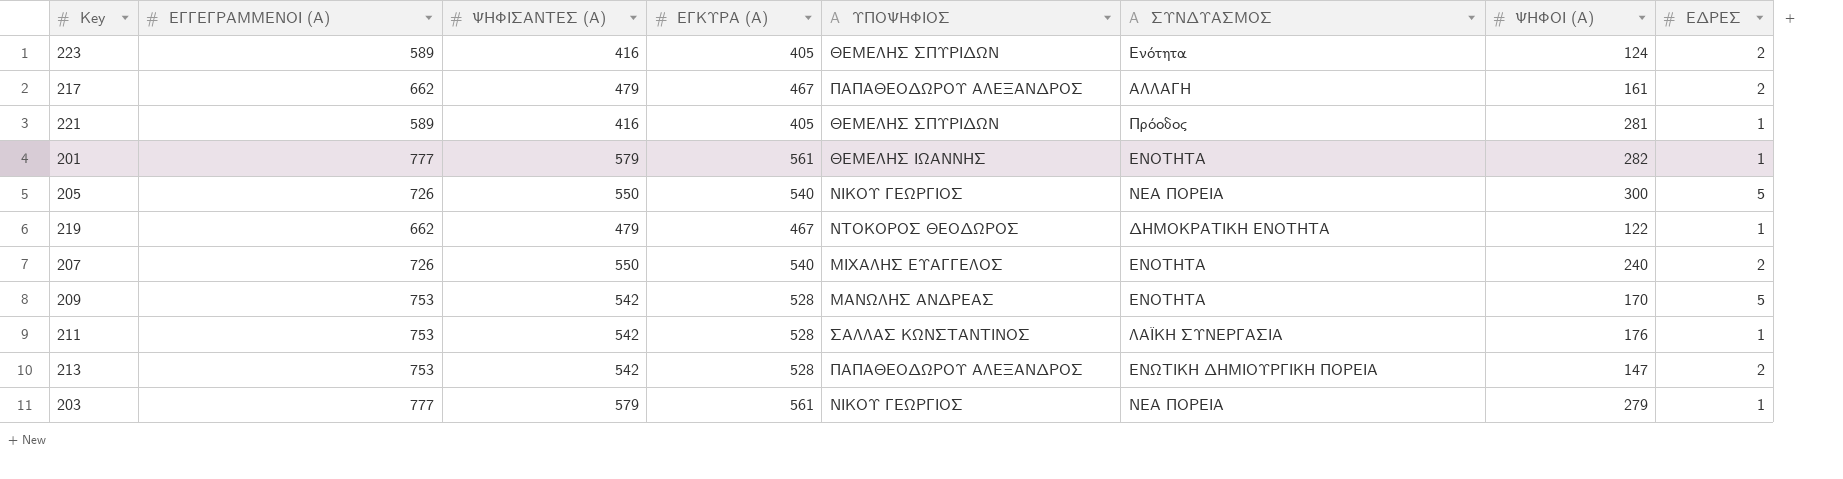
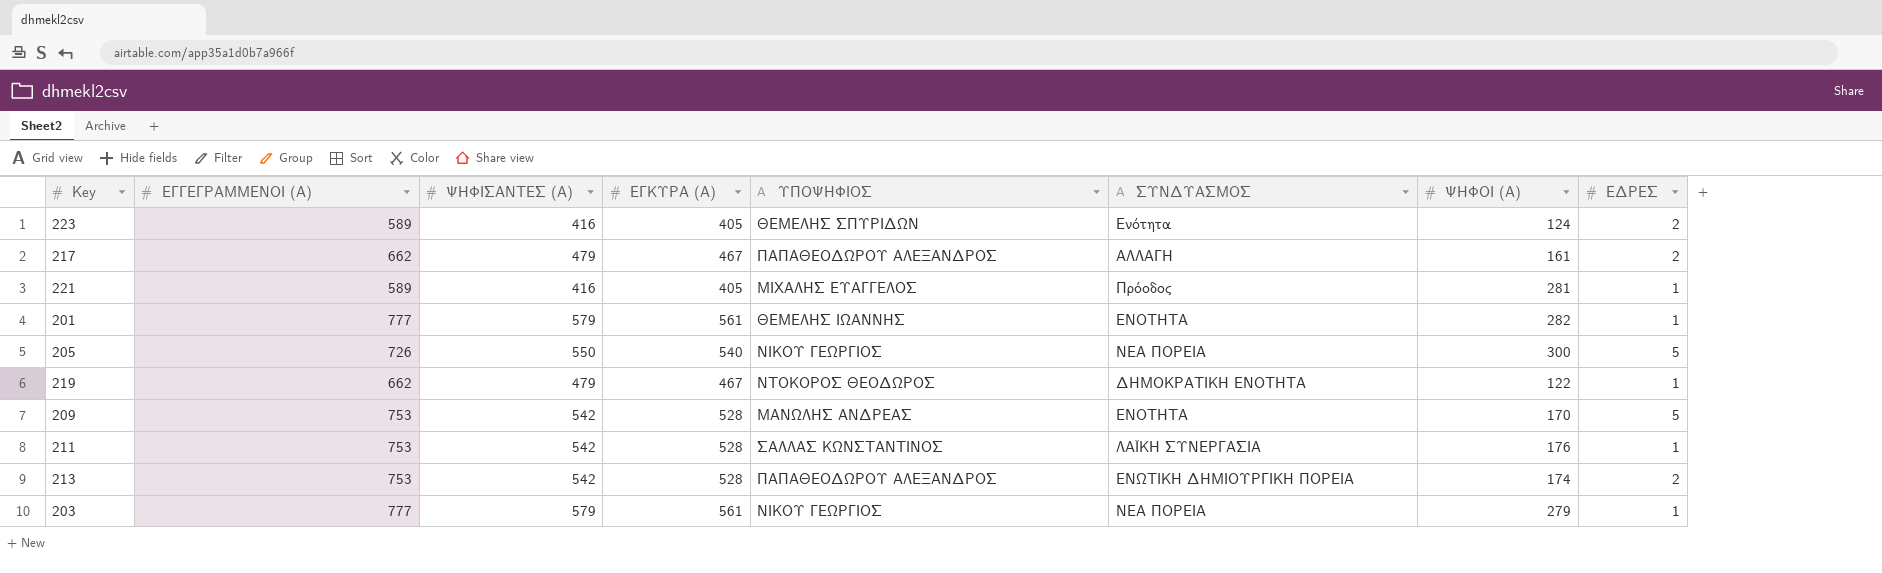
row 207: 726 | 550 | 540 | ΜΙΧΑΛΗΣ ΕΥΑΓΓΕΛΟΣ | ΕΝΟΤΗΤΑ | 240 | 2 -> none
221 | ΥΠΟΨΗΦΙΟΣ: ΘΕΜΕΛΗΣ ΣΠΥΡΙΔΩΝ -> ΜΙΧΑΛΗΣ ΕΥΑΓΓΕΛΟΣ
213 | ΨΗΦΟΙ (Α): 147 -> 174

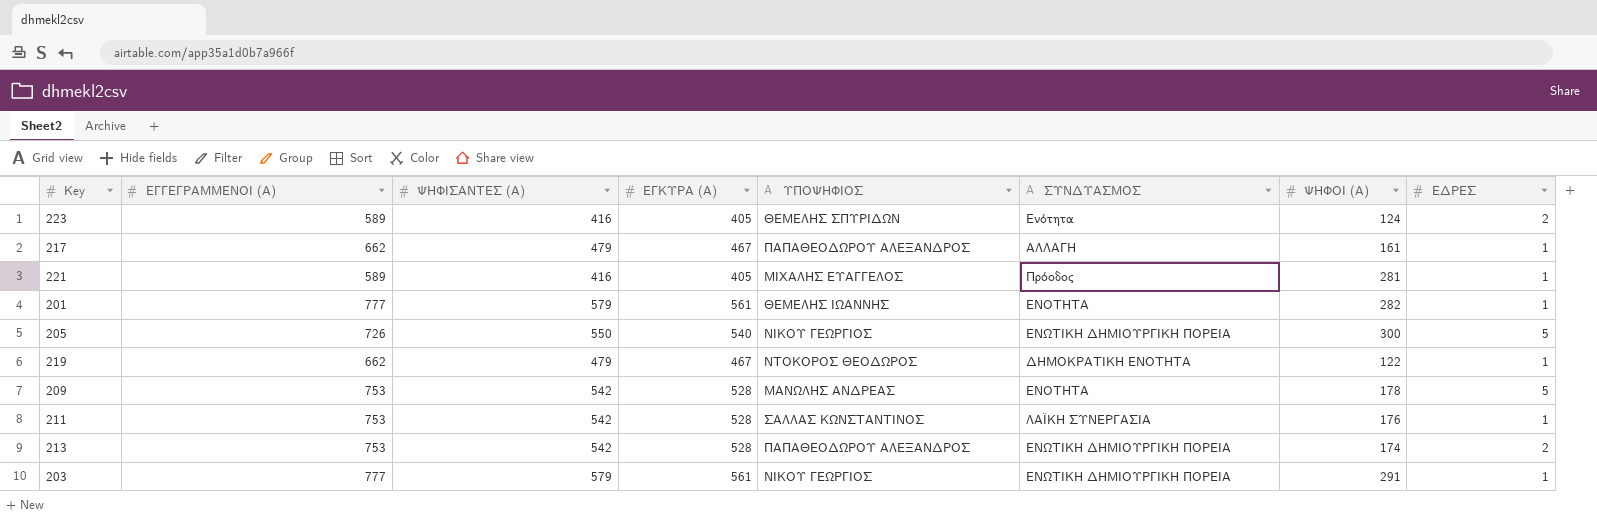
217 | ΕΔΡΕΣ: 2 -> 1
205 | ΣΥΝΔΥΑΣΜΟΣ: ΝΕΑ ΠΟΡΕΙΑ -> ΕΝΩΤΙΚΗ ΔΗΜΙΟΥΡΓΙΚΗ ΠΟΡΕΙΑ
209 | ΨΗΦΟΙ (Α): 170 -> 178
203 | ΣΥΝΔΥΑΣΜΟΣ: ΝΕΑ ΠΟΡΕΙΑ -> ΕΝΩΤΙΚΗ ΔΗΜΙΟΥΡΓΙΚΗ ΠΟΡΕΙΑ
203 | ΨΗΦΟΙ (Α): 279 -> 291

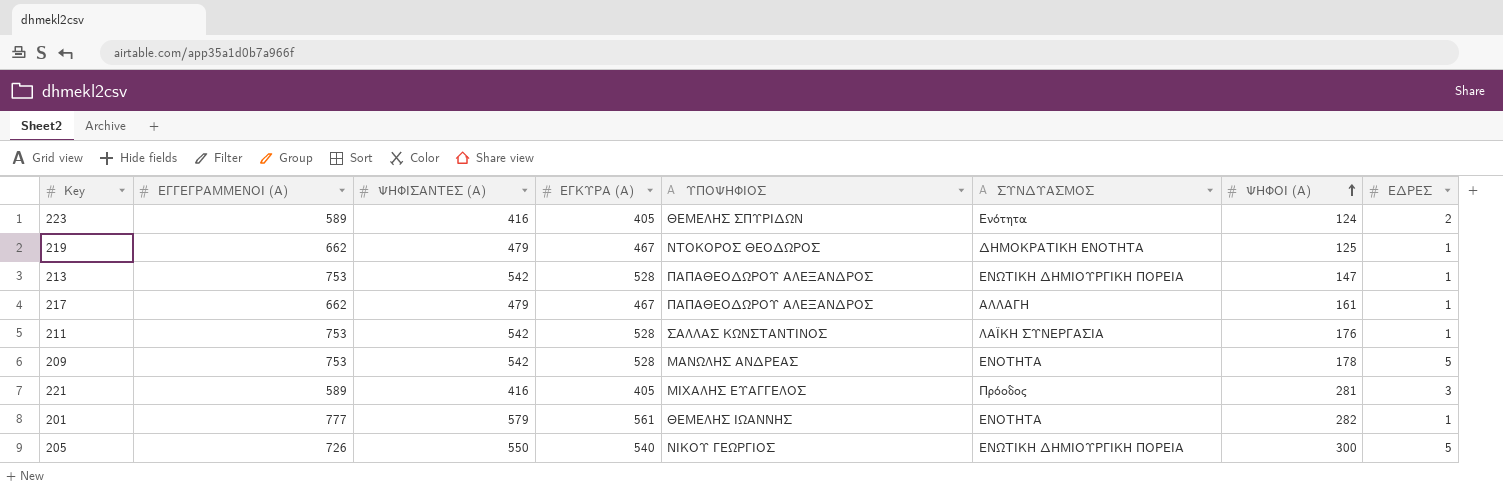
row order: none -> ΨΗΦΟΙ (Α) ascending
row 203: 777 | 579 | 561 | ΝΙΚΟΥ ΓΕΩΡΓΙΟΣ | ΕΝΩΤΙΚΗ ΔΗΜΙΟΥΡΓΙΚΗ ΠΟΡΕΙΑ | 291 | 1 -> none
219 | ΨΗΦΟΙ (Α): 122 -> 125
213 | ΨΗΦΟΙ (Α): 174 -> 147
213 | ΕΔΡΕΣ: 2 -> 1
221 | ΕΔΡΕΣ: 1 -> 3

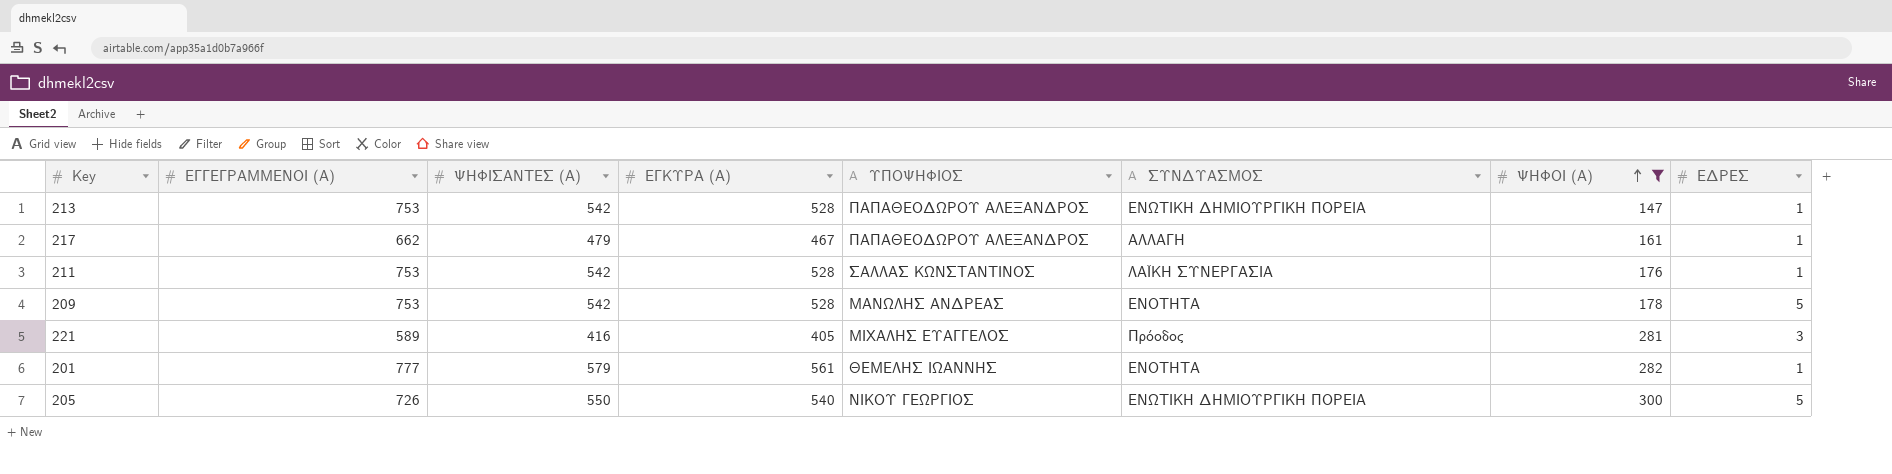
filter: none -> ΨΗΦΟΙ (Α) >= 147

